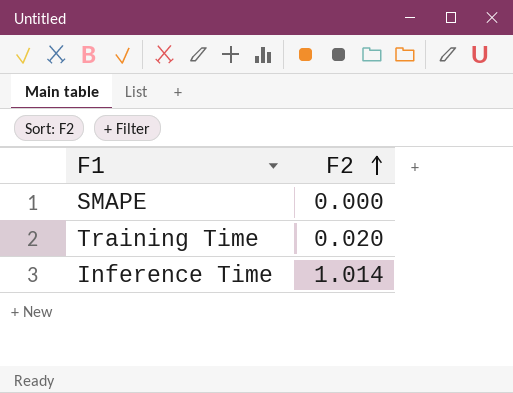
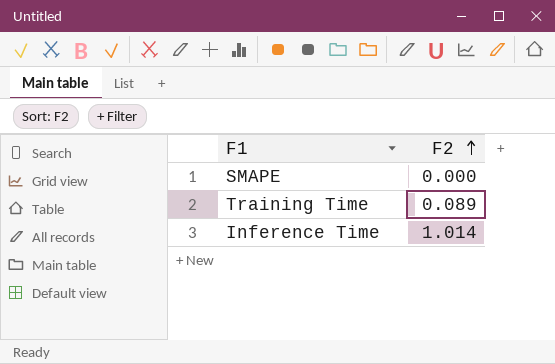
Training Time | F2: 0.020 -> 0.089

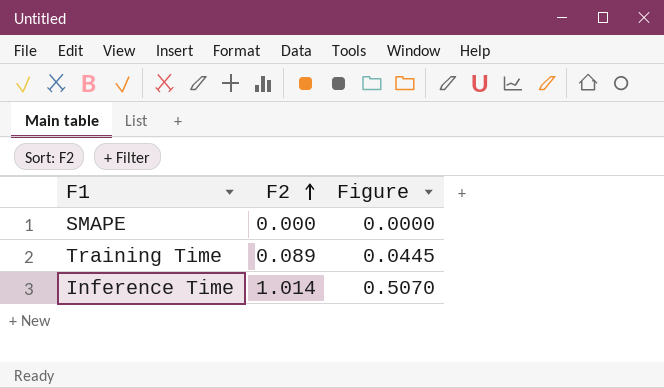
column Figure | formula: none -> [F2] * 0.5

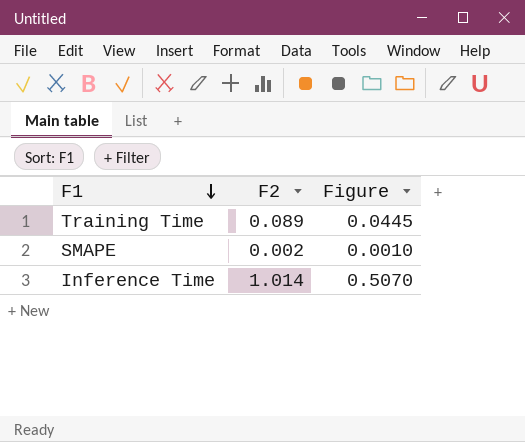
row order: F2 ascending -> F1 descending
SMAPE | F2: 0.000 -> 0.002
SMAPE | Figure: 0.0000 -> 0.0010

